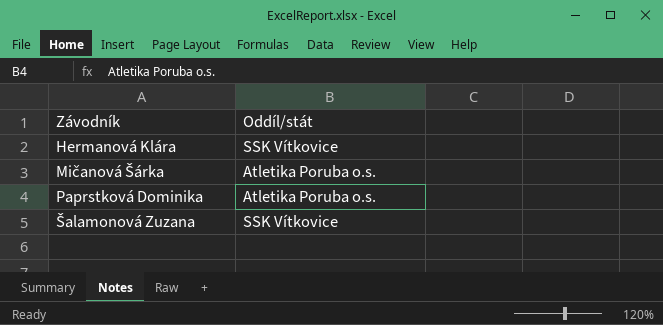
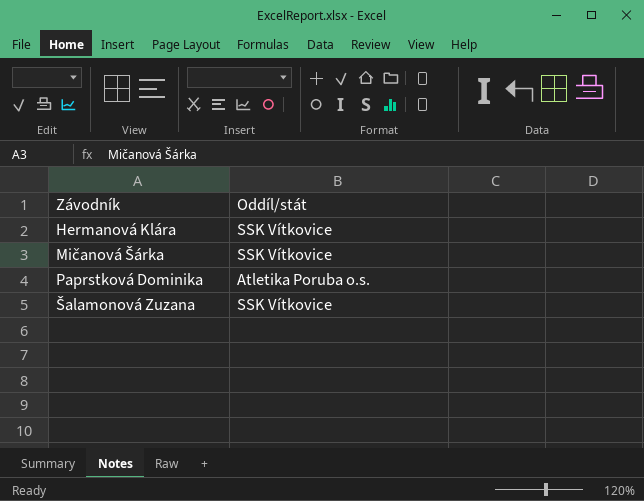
Mičanová Šárka | Oddíl/stát: Atletika Poruba o.s. -> SSK Vítkovice

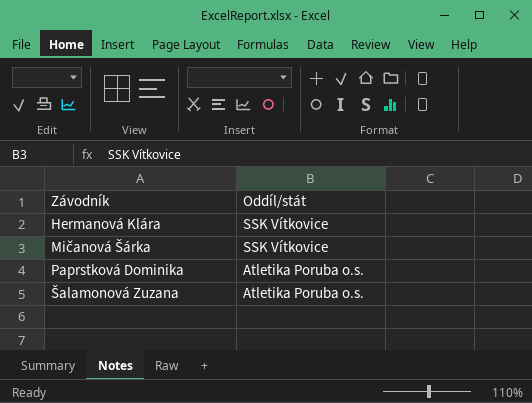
Šalamonová Zuzana | Oddíl/stát: SSK Vítkovice -> Atletika Poruba o.s.

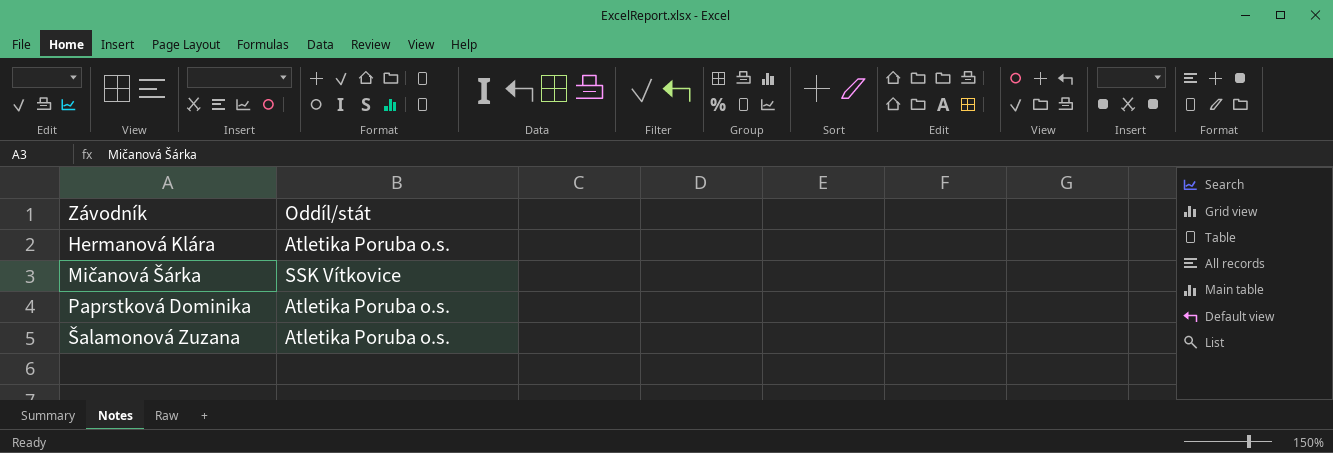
Hermanová Klára | Oddíl/stát: SSK Vítkovice -> Atletika Poruba o.s.

